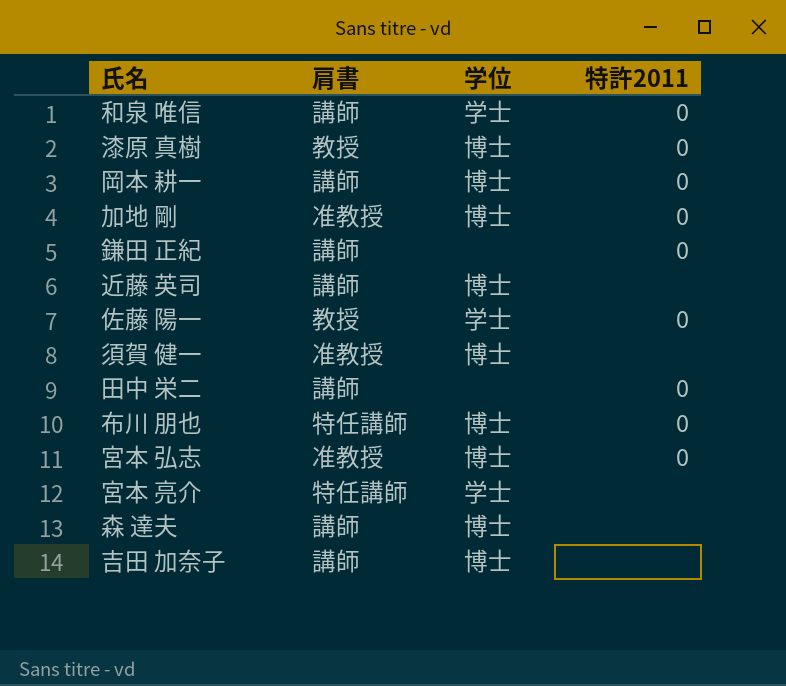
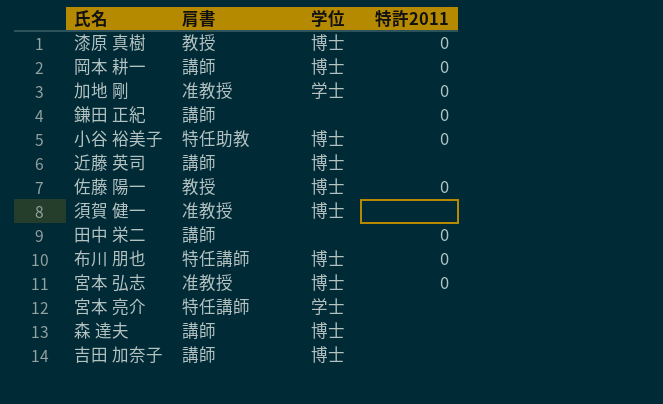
row 和泉 唯信: 講師 | 学士 | 0 -> none
加地 剛 | 学位: 博士 -> 学士
row 小谷 裕美子: none -> 特任助教 | 博士 | 0
佐藤 陽一 | 学位: 学士 -> 博士

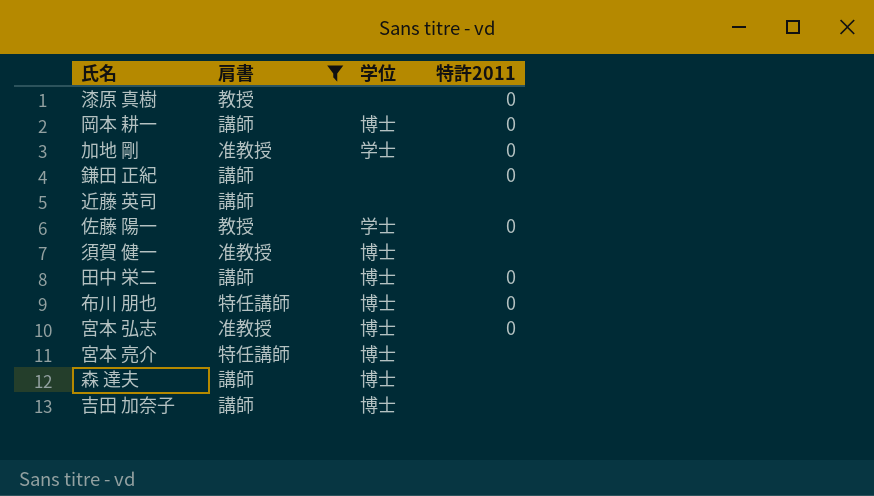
filter: none -> 肩書 != 特任助教
漆原 真樹 | 学位: 博士 -> none
近藤 英司 | 学位: 博士 -> none
佐藤 陽一 | 学位: 博士 -> 学士
田中 栄二 | 学位: none -> 博士
宮本 亮介 | 学位: 学士 -> 博士

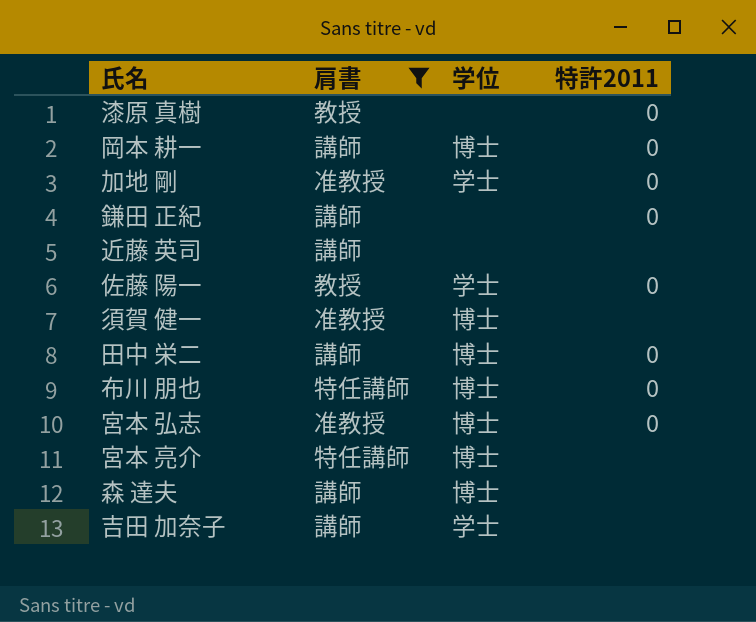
吉田 加奈子 | 学位: 博士 -> 学士

